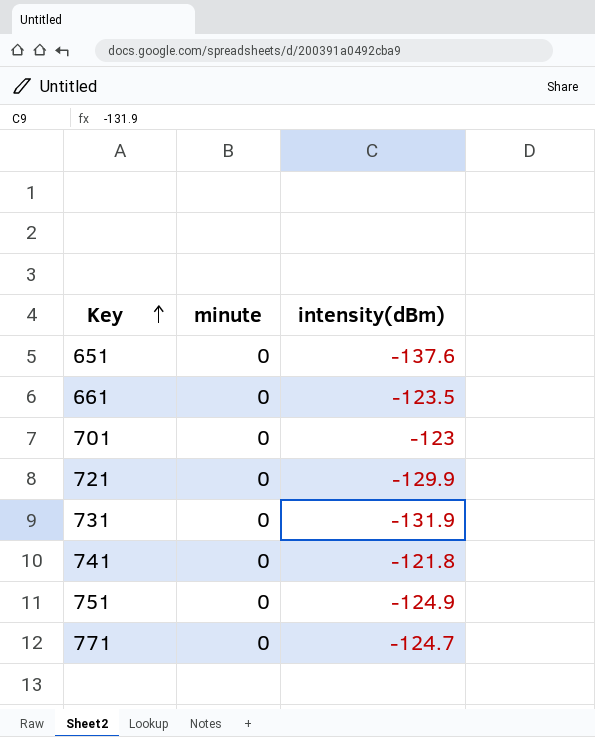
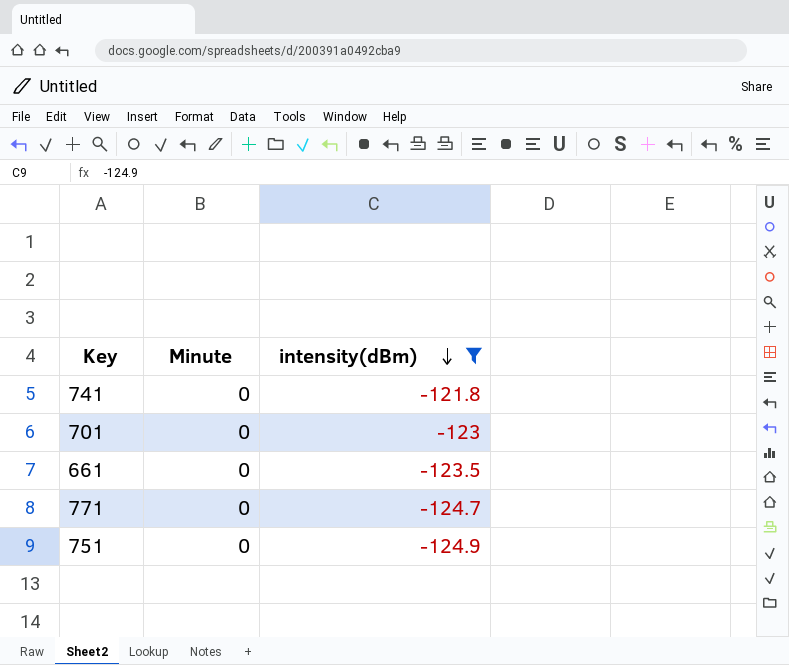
filter: none -> intensity(dBm) >= -124.9
row order: Key ascending -> intensity(dBm) descending
column name: minute -> Minute

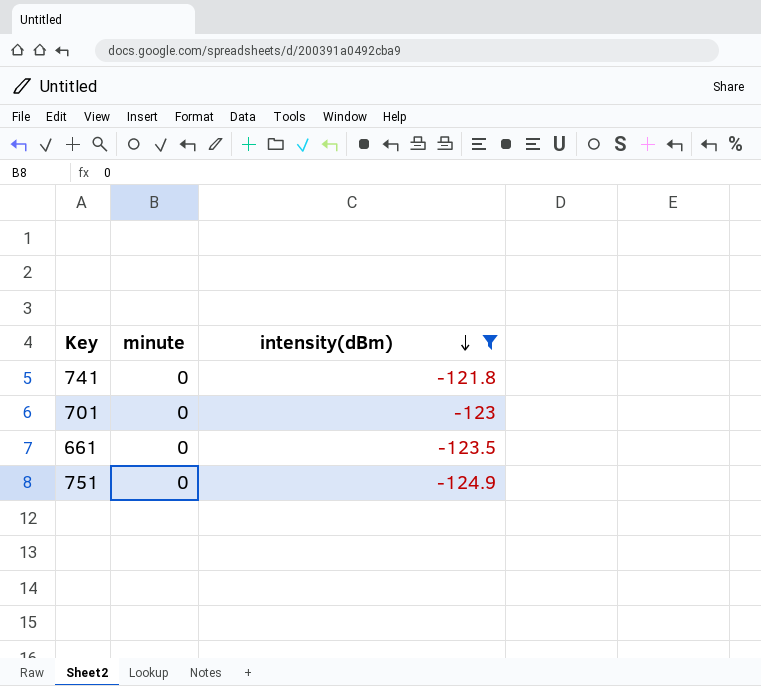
column name: Minute -> minute
row 771: 0 | -124.7 -> none

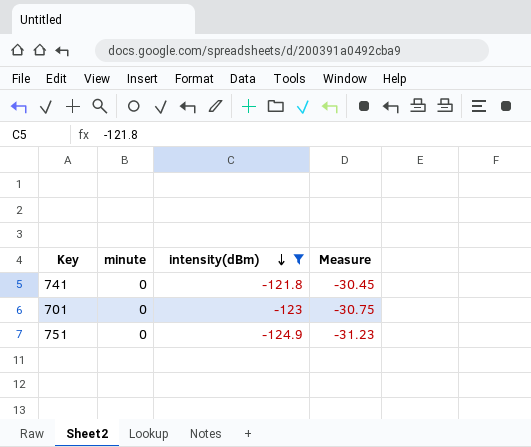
column Measure | formula: none -> [intensity(dBm)] * 0.25
row 661: 0 | -123.5 -> none

